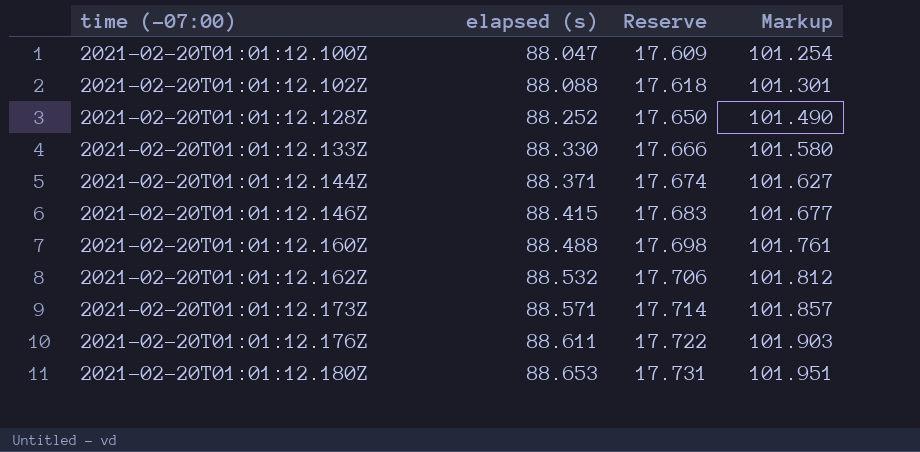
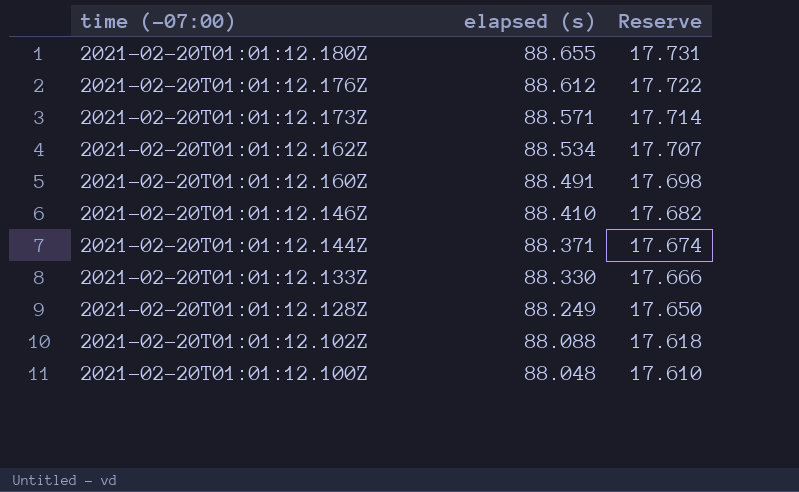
row order: time (-07:00) ascending -> time (-07:00) descending
column Markup | formula: [elapsed (s)] * 1.15 -> none
2021-02-20T01:01:12.180Z | elapsed (s): 88.653 -> 88.655
2021-02-20T01:01:12.176Z | elapsed (s): 88.611 -> 88.612
2021-02-20T01:01:12.162Z | elapsed (s): 88.532 -> 88.534
2021-02-20T01:01:12.162Z | Reserve: 17.706 -> 17.707
2021-02-20T01:01:12.160Z | elapsed (s): 88.488 -> 88.491
2021-02-20T01:01:12.146Z | elapsed (s): 88.415 -> 88.410
2021-02-20T01:01:12.146Z | Reserve: 17.683 -> 17.682
2021-02-20T01:01:12.128Z | elapsed (s): 88.252 -> 88.249
2021-02-20T01:01:12.100Z | elapsed (s): 88.047 -> 88.048
2021-02-20T01:01:12.100Z | Reserve: 17.609 -> 17.610

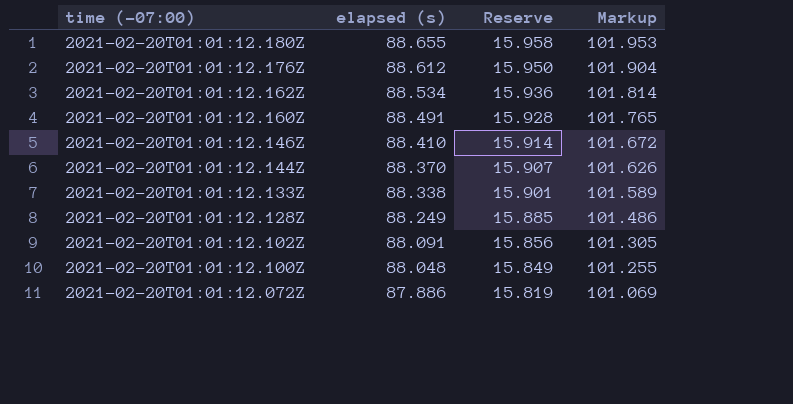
column Reserve | formula: [elapsed (s)] * 0.2 -> [elapsed (s)] * 0.18
column Markup | formula: none -> [elapsed (s)] * 1.15
row 2021-02-20T01:01:12.173Z: 88.571 | 17.714 -> none
2021-02-20T01:01:12.144Z | elapsed (s): 88.371 -> 88.370
2021-02-20T01:01:12.133Z | elapsed (s): 88.330 -> 88.338
2021-02-20T01:01:12.102Z | elapsed (s): 88.088 -> 88.091
row 2021-02-20T01:01:12.072Z: none -> 87.886 | 15.819 | 101.069

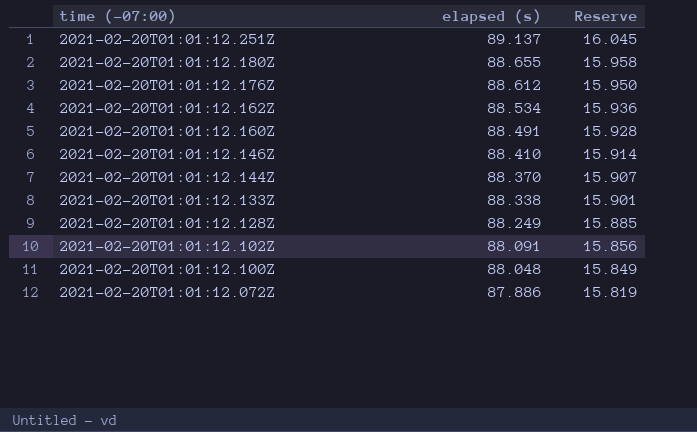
column Markup | formula: [elapsed (s)] * 1.15 -> none
row 2021-02-20T01:01:12.251Z: none -> 89.137 | 16.045

